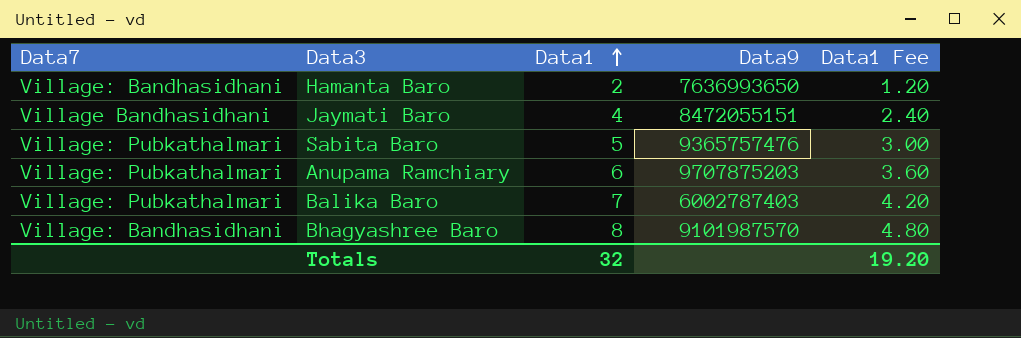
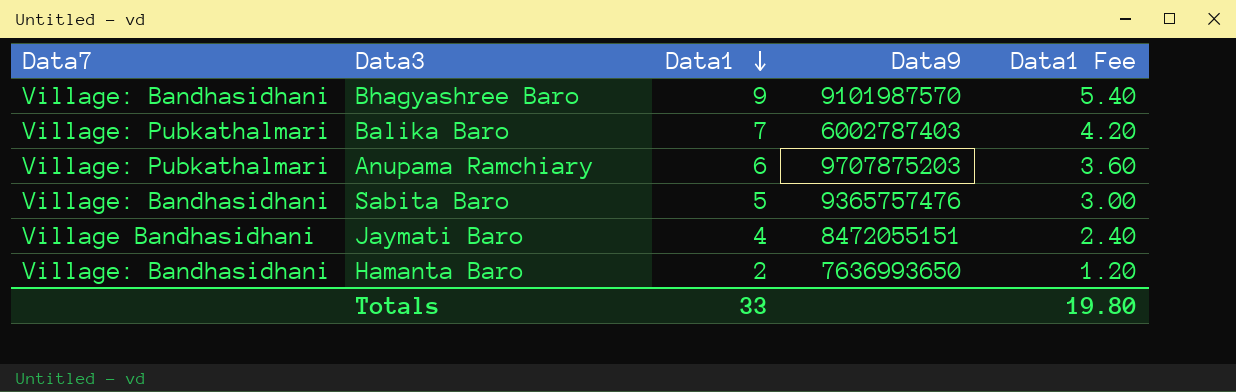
row order: Data1 ascending -> Data1 descending
Bhagyashree Baro | Data1: 8 -> 9
Bhagyashree Baro | Data1 Fee: 4.80 -> 5.40
Sabita Baro | Data7: Village: Pubkathalmari -> Village: Bandhasidhani
Totals | Data1: 32 -> 33
Totals | Data1 Fee: 19.20 -> 19.80

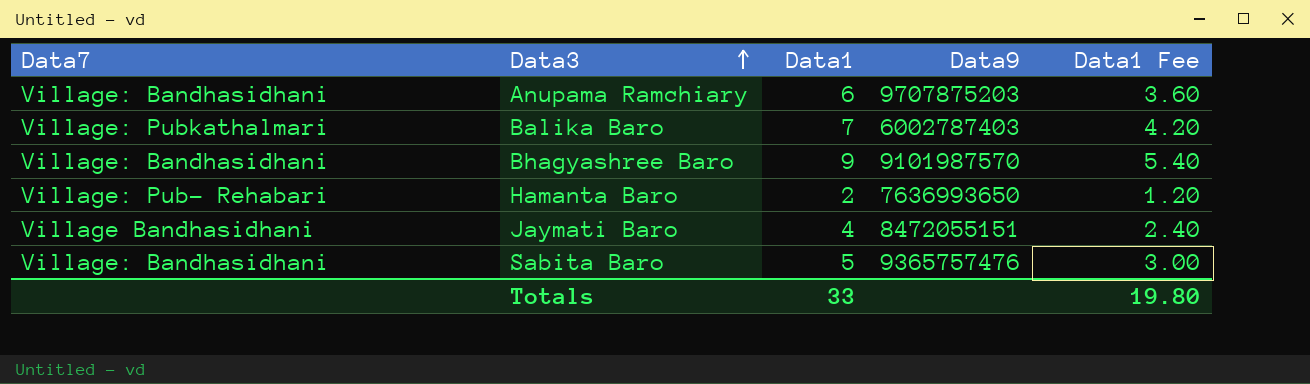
row order: Data1 descending -> Data3 ascending
Anupama Ramchiary | Data7: Village: Pubkathalmari -> Village: Bandhasidhani
Hamanta Baro | Data7: Village: Bandhasidhani -> Village: Pub- Rehabari

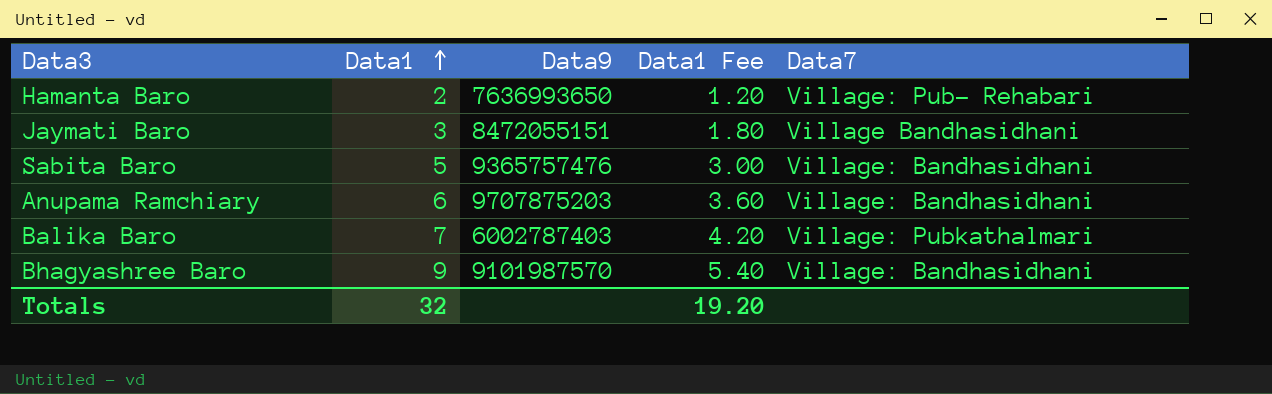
row order: Data3 ascending -> Data1 ascending
column Data7 | position: 1 -> 5
Jaymati Baro | Data1: 4 -> 3
Jaymati Baro | Data1 Fee: 2.40 -> 1.80
Totals | Data1: 33 -> 32
Totals | Data1 Fee: 19.80 -> 19.20

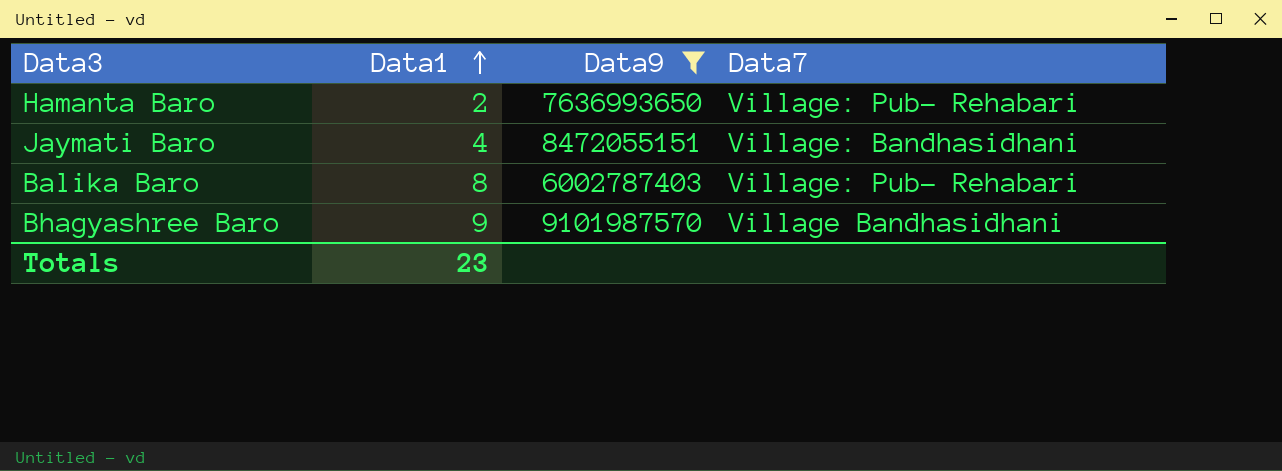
filter: none -> Data9 <= 9101987570
column Data1 Fee | formula: [Data1] * 0.6 -> none
Jaymati Baro | Data1: 3 -> 4
Jaymati Baro | Data7: Village Bandhasidhani -> Village: Bandhasidhani
Balika Baro | Data1: 7 -> 8
Balika Baro | Data7: Village: Pubkathalmari -> Village: Pub- Rehabari
Bhagyashree Baro | Data7: Village: Bandhasidhani -> Village Bandhasidhani
Totals | Data1: 32 -> 23

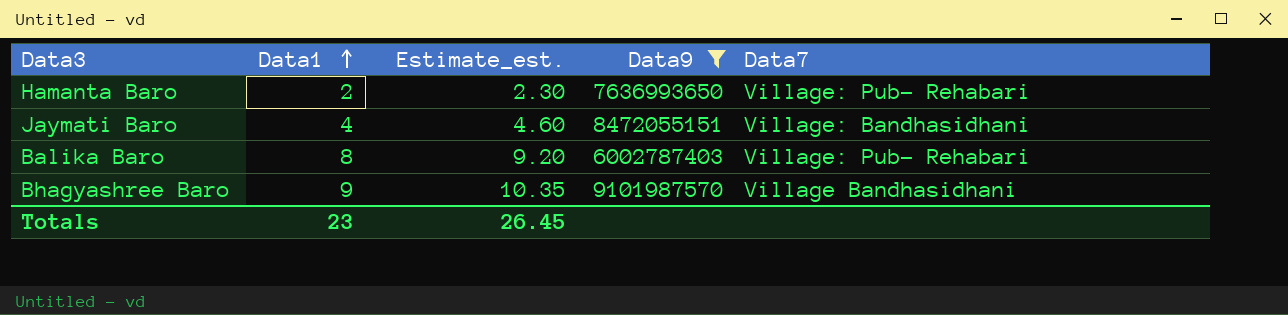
column Estimate_est. | formula: none -> [Data1] * 1.15

